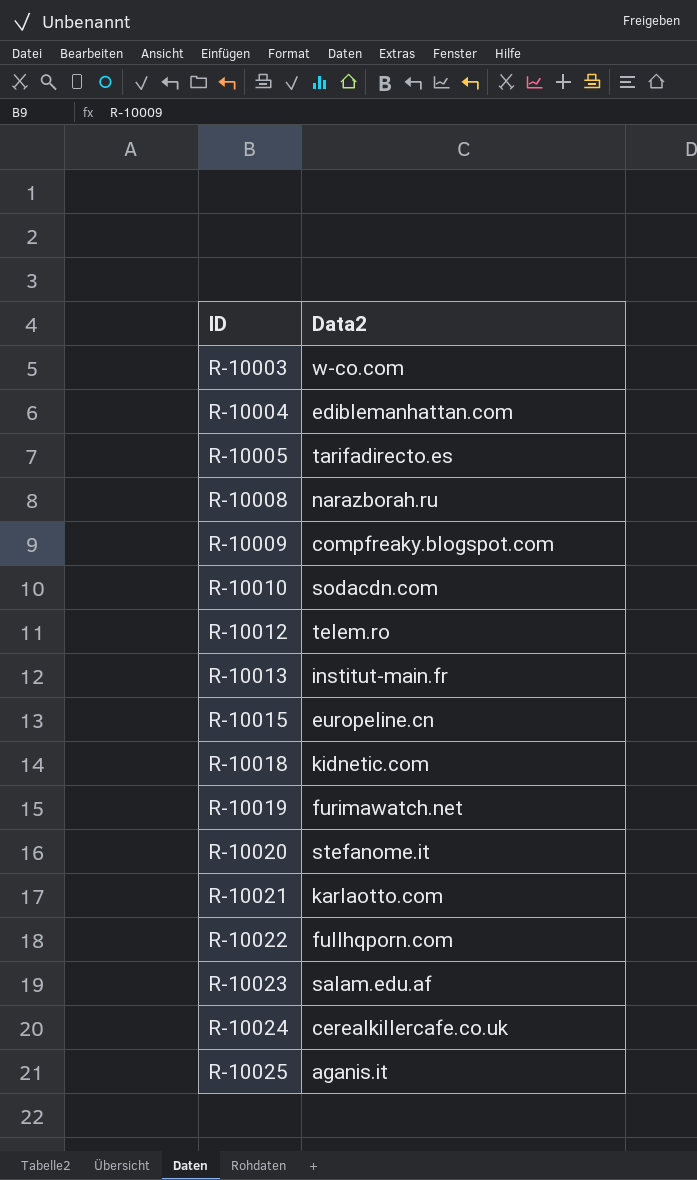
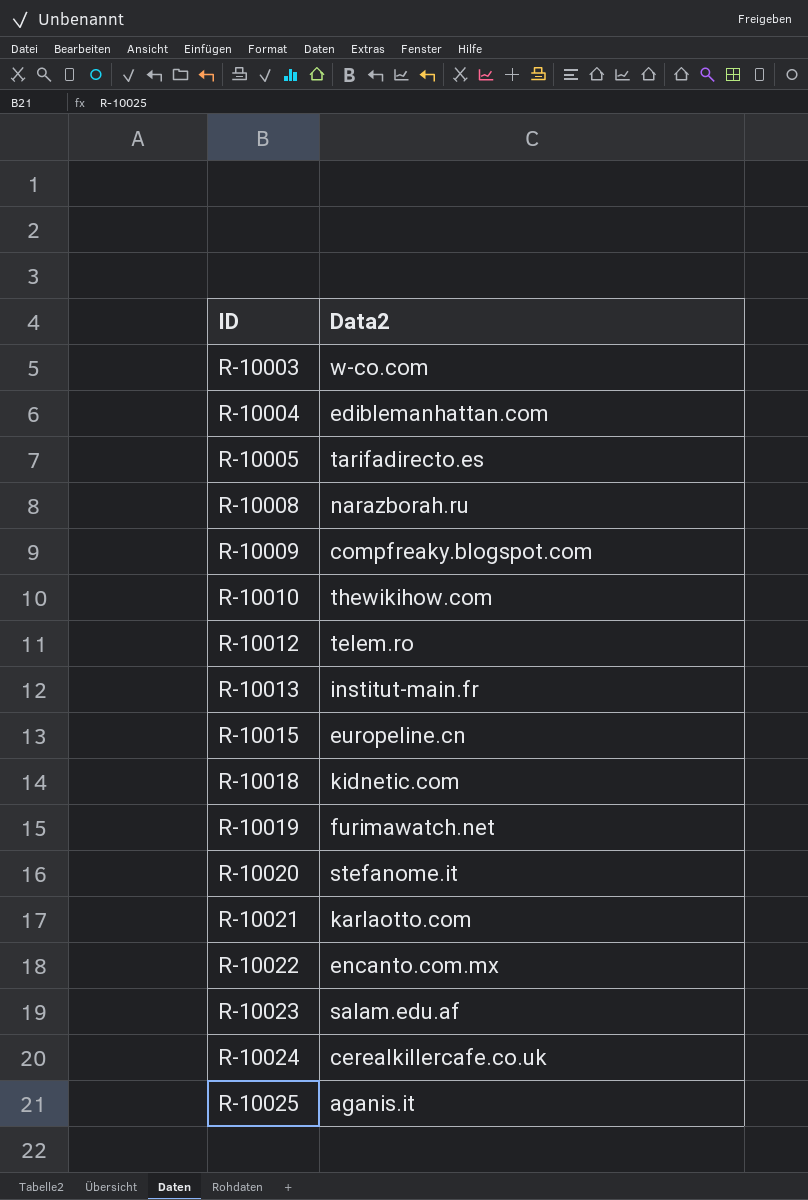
R-10010 | Data2: sodacdn.com -> thewikihow.com
R-10022 | Data2: fullhqporn.com -> encanto.com.mx

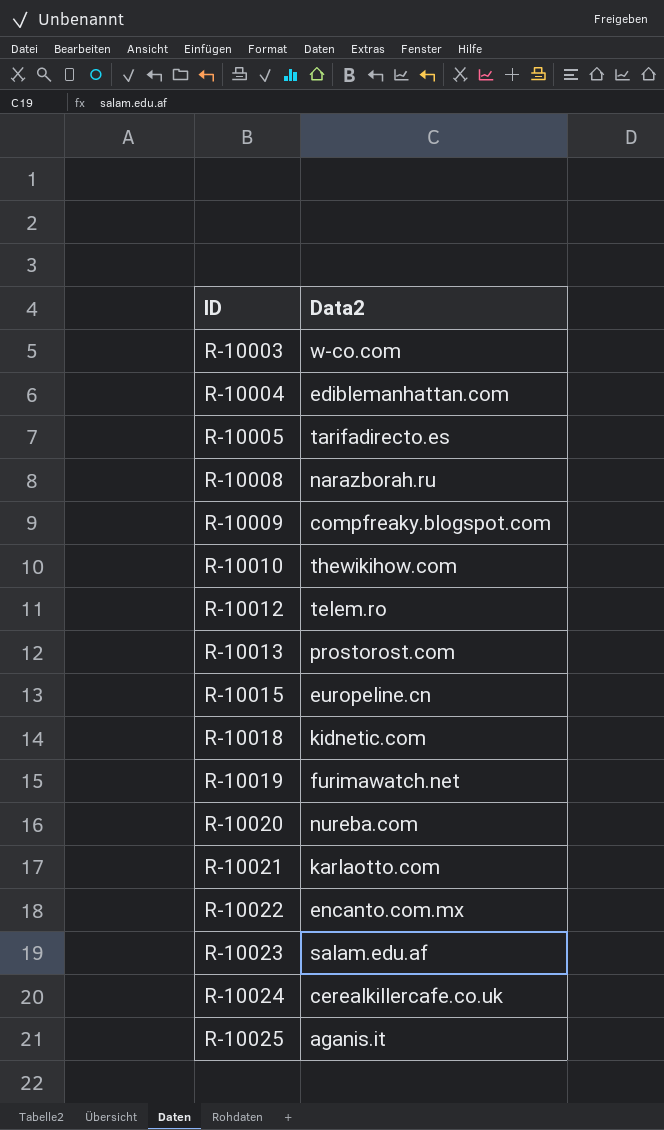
R-10013 | Data2: institut-main.fr -> prostorost.com
R-10020 | Data2: stefanome.it -> nureba.com

